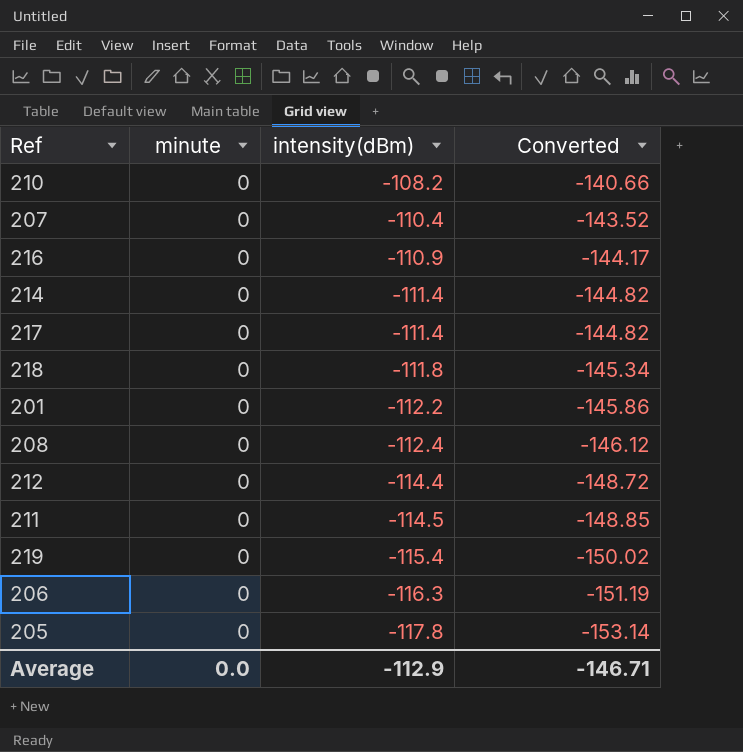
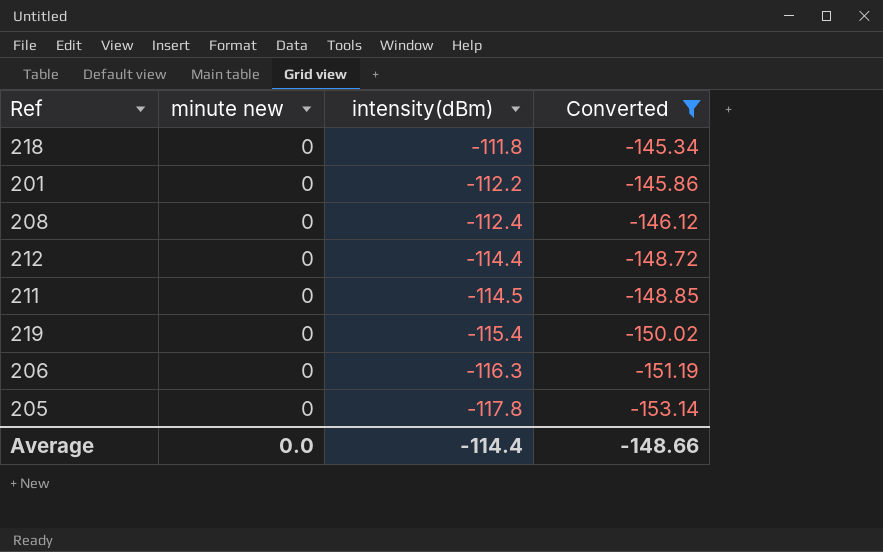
filter: none -> Converted <= -145.34
column name: minute -> minute new
Average | intensity(dBm): -112.9 -> -114.4
Average | Converted: -146.71 -> -148.66

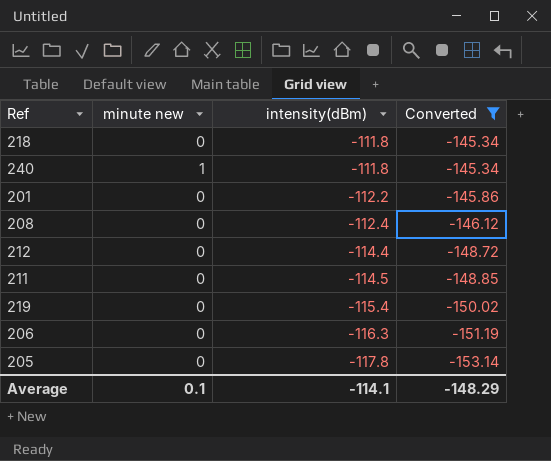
row 240: none -> 1 | -111.8 | -145.34
Average | minute new: 0.0 -> 0.1
Average | intensity(dBm): -114.4 -> -114.1
Average | Converted: -148.66 -> -148.29

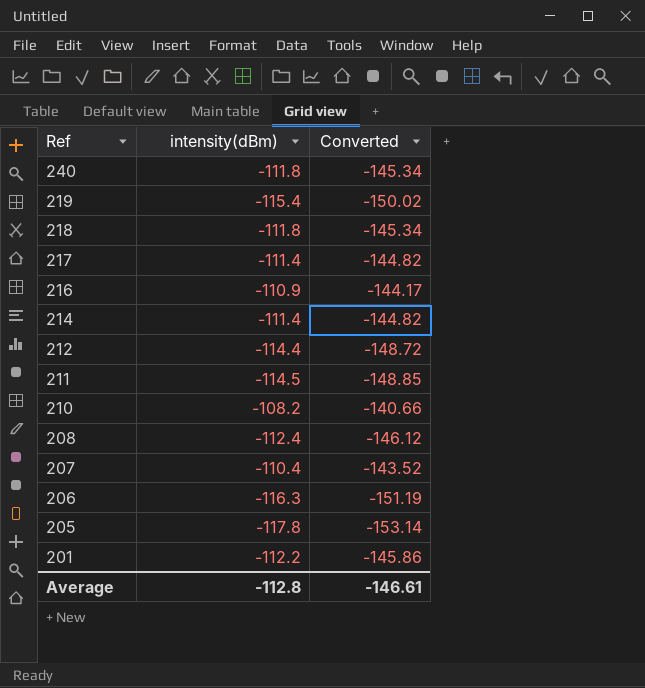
filter: Converted <= -145.34 -> none
row order: intensity(dBm) descending -> Ref descending
column minute new | position: 2 -> none
Average | intensity(dBm): -114.1 -> -112.8
Average | Converted: -148.29 -> -146.61

